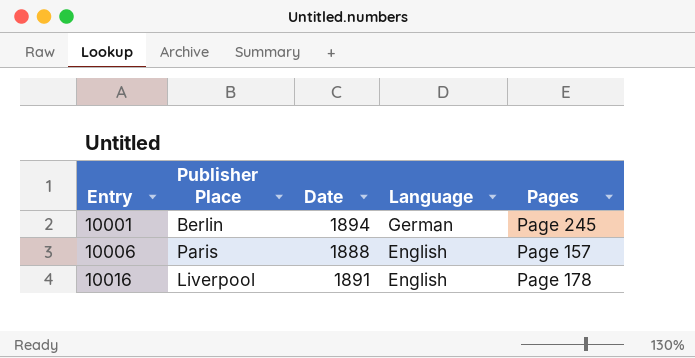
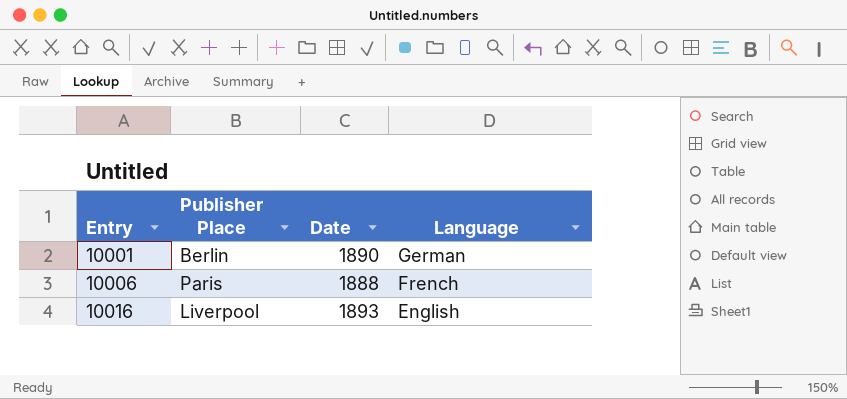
column Pages | position: 5 -> none
10001 | Date: 1894 -> 1890
10006 | Language: English -> French
10016 | Date: 1891 -> 1893

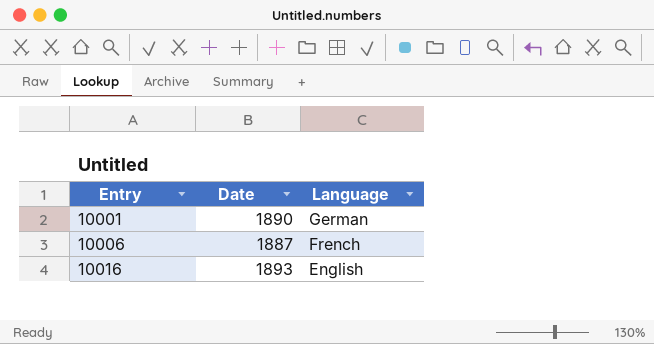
column Publisher Place | position: 2 -> none
10006 | Date: 1888 -> 1887

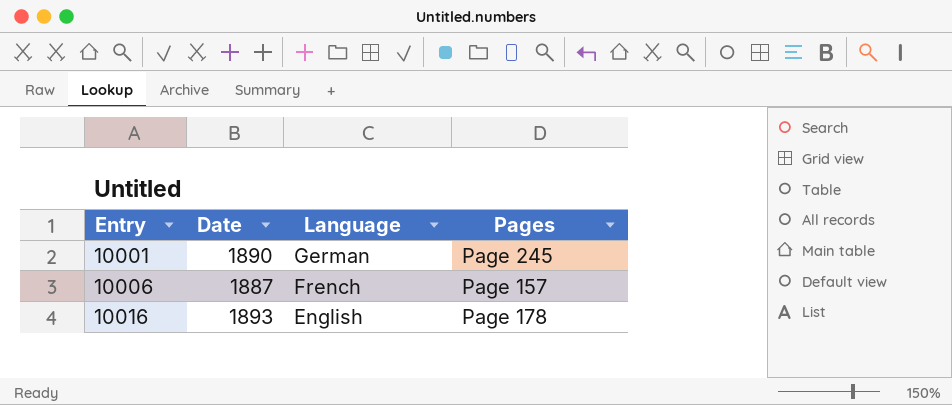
column Pages | position: none -> 4

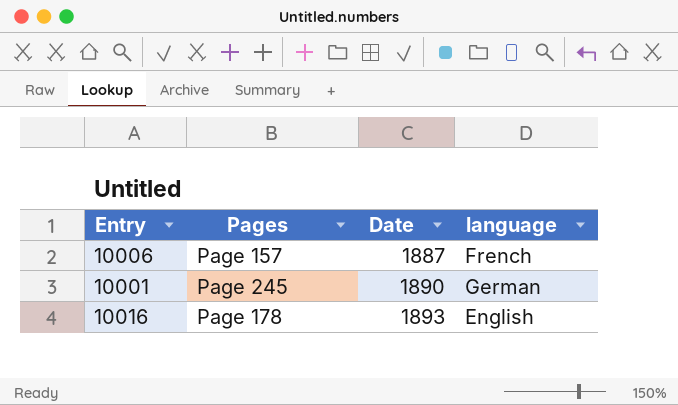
row order: Entry ascending -> Date ascending
column Pages | position: 4 -> 2
column name: Language -> language

